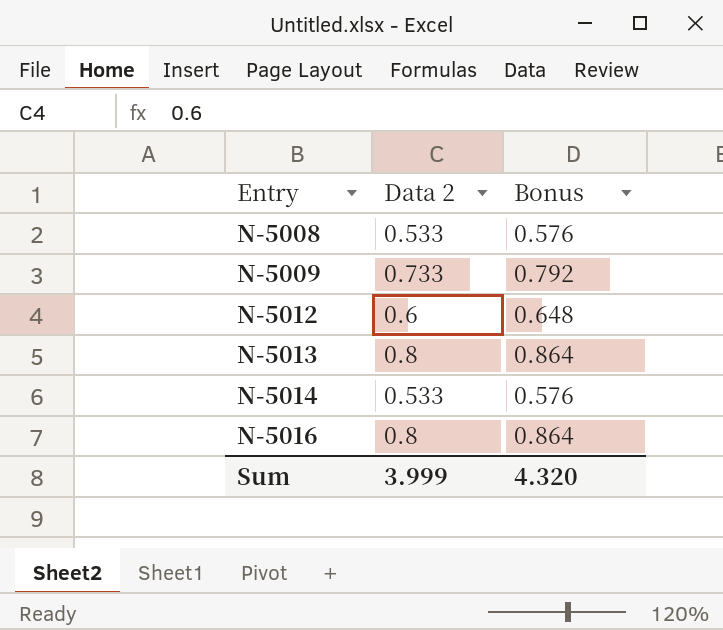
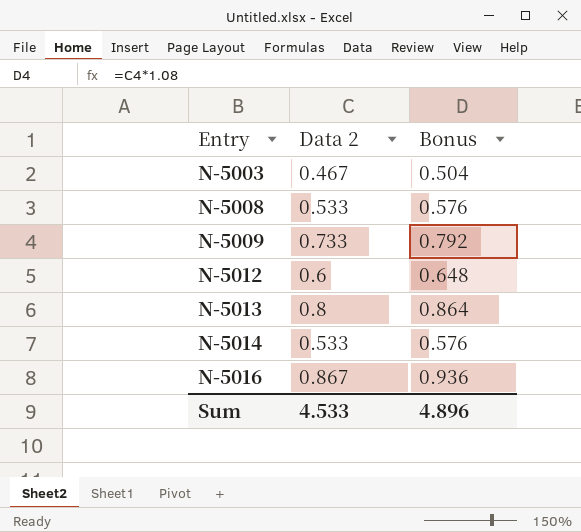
row N-5003: none -> 0.467 | 0.504
N-5016 | Data 2: 0.8 -> 0.867
N-5016 | Bonus: 0.864 -> 0.936
Sum | Data 2: 3.999 -> 4.533
Sum | Bonus: 4.320 -> 4.896

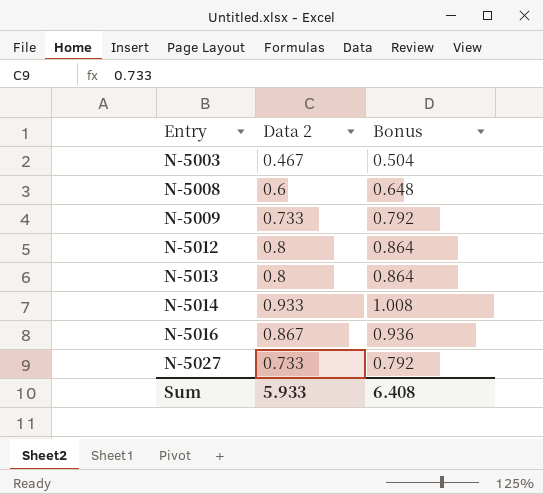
N-5008 | Data 2: 0.533 -> 0.6
N-5008 | Bonus: 0.576 -> 0.648
N-5012 | Data 2: 0.6 -> 0.8
N-5012 | Bonus: 0.648 -> 0.864
N-5014 | Data 2: 0.533 -> 0.933
N-5014 | Bonus: 0.576 -> 1.008
row N-5027: none -> 0.733 | 0.792
Sum | Data 2: 4.533 -> 5.933
Sum | Bonus: 4.896 -> 6.408

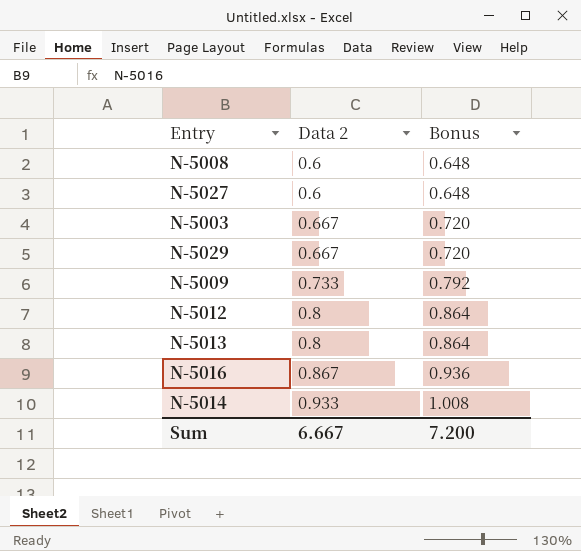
row order: Entry ascending -> Data 2 ascending
N-5027 | Data 2: 0.733 -> 0.6
N-5027 | Bonus: 0.792 -> 0.648
N-5003 | Data 2: 0.467 -> 0.667
N-5003 | Bonus: 0.504 -> 0.720
row N-5029: none -> 0.667 | 0.720
Sum | Data 2: 5.933 -> 6.667
Sum | Bonus: 6.408 -> 7.200

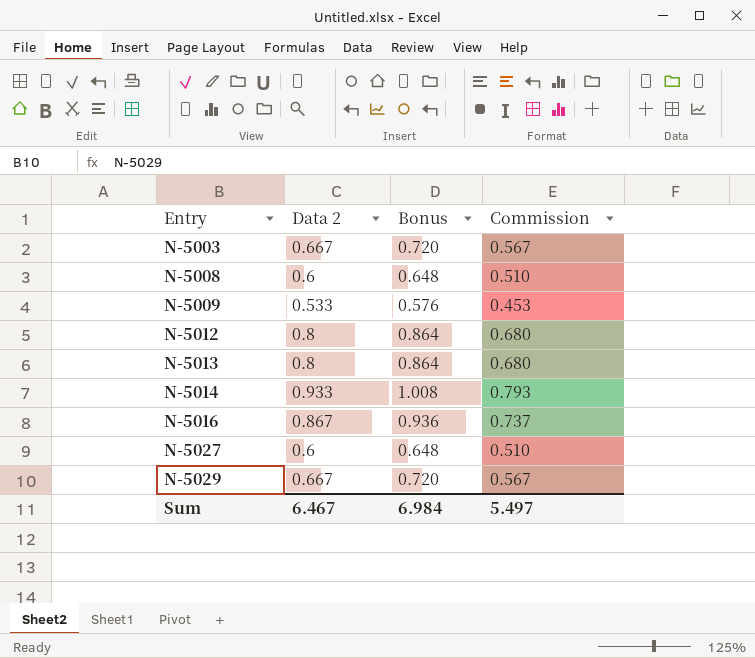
row order: Data 2 ascending -> Entry ascending
column Commission | formula: none -> [Data 2] * 0.85
N-5009 | Data 2: 0.733 -> 0.533
N-5009 | Bonus: 0.792 -> 0.576
Sum | Data 2: 6.667 -> 6.467
Sum | Bonus: 7.200 -> 6.984

